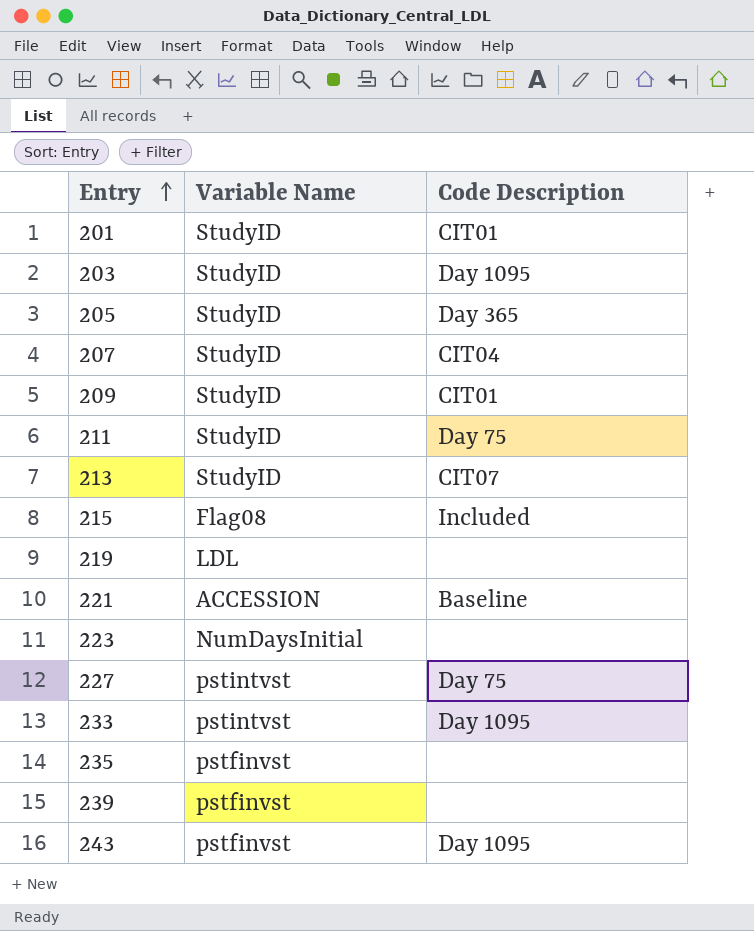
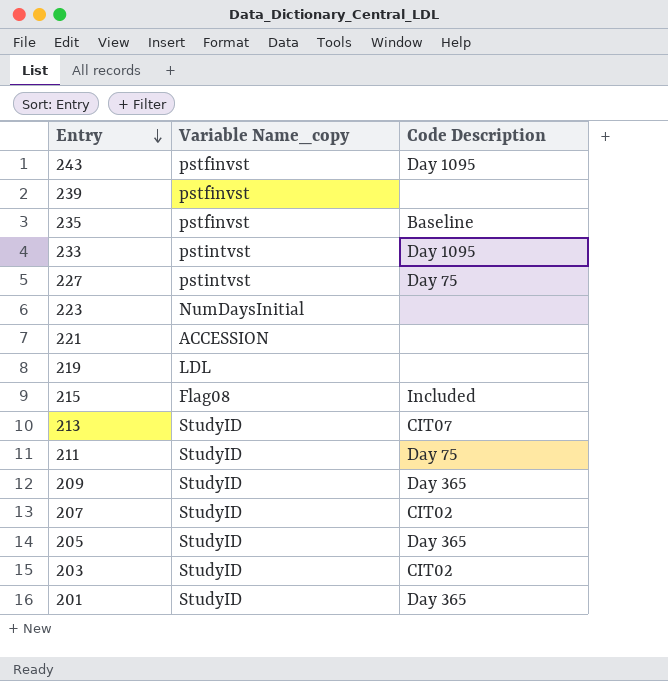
row order: Entry ascending -> Entry descending
column name: Variable Name -> Variable Name_copy
235 | Code Description: none -> Baseline
221 | Code Description: Baseline -> none
209 | Code Description: CIT01 -> Day 365
207 | Code Description: CIT04 -> CIT02
203 | Code Description: Day 1095 -> CIT02
201 | Code Description: CIT01 -> Day 365

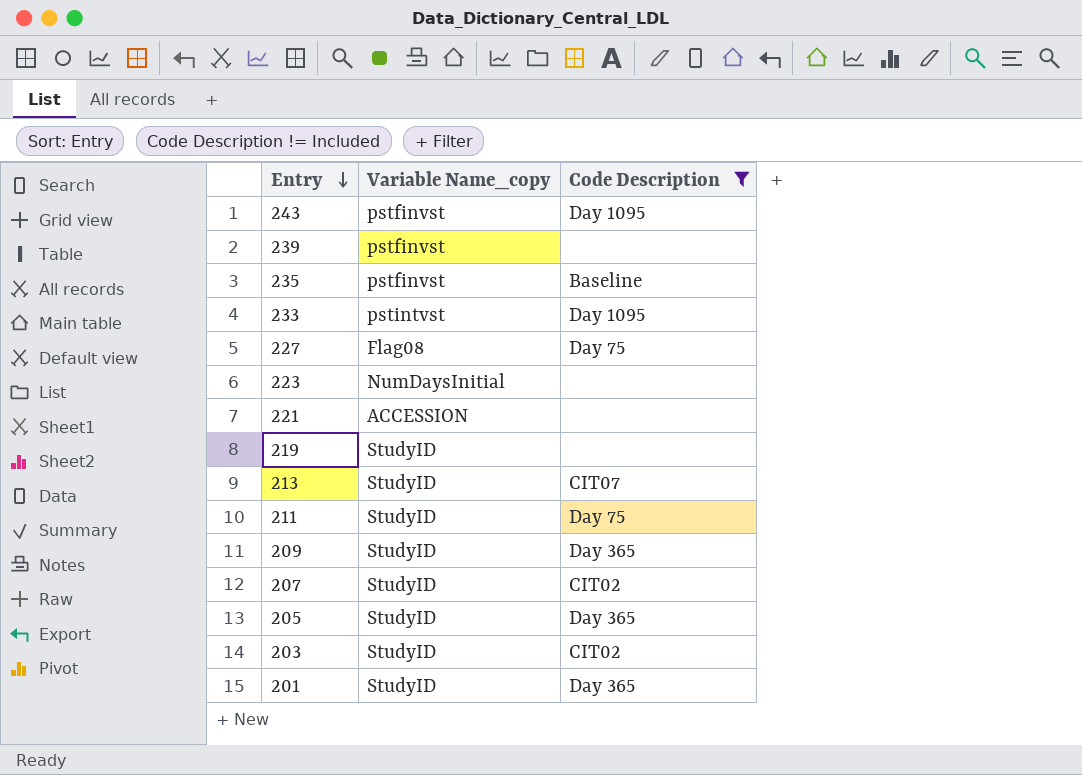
filter: none -> Code Description != Included
227 | Variable Name_copy: pstintvst -> Flag08
219 | Variable Name_copy: LDL -> StudyID

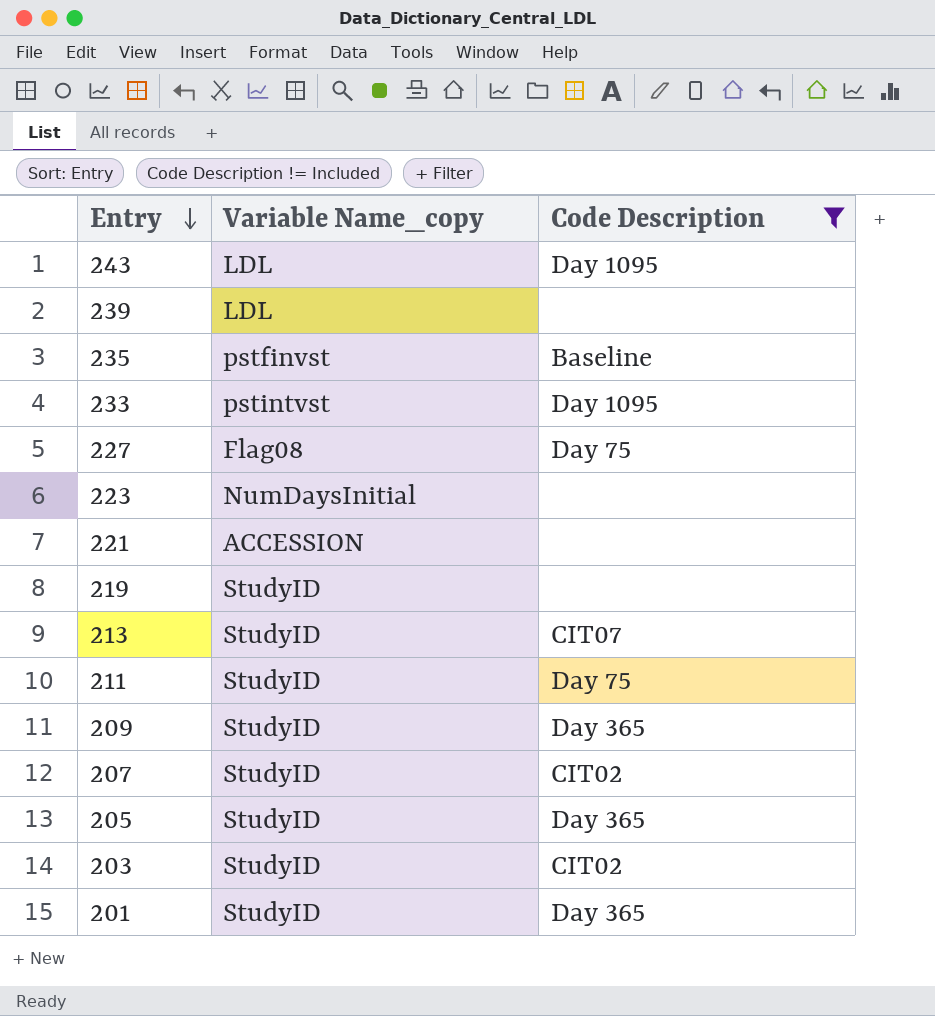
243 | Variable Name_copy: pstfinvst -> LDL
239 | Variable Name_copy: pstfinvst -> LDL

